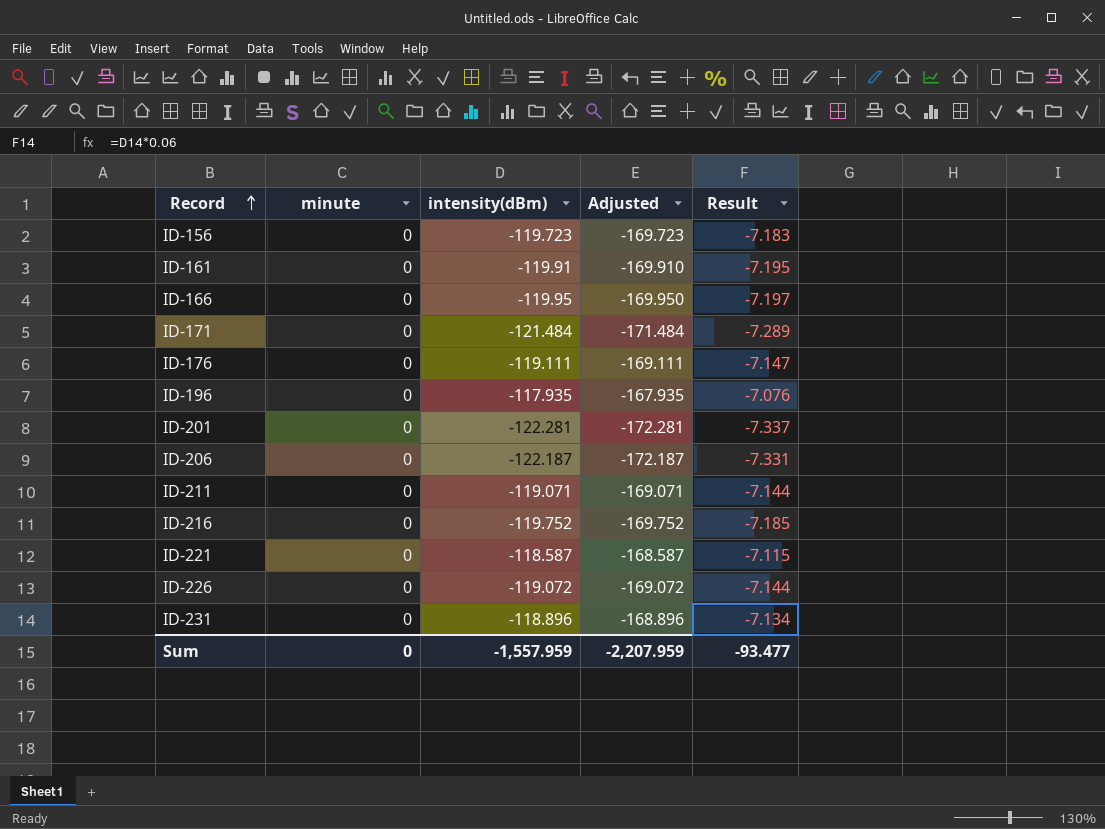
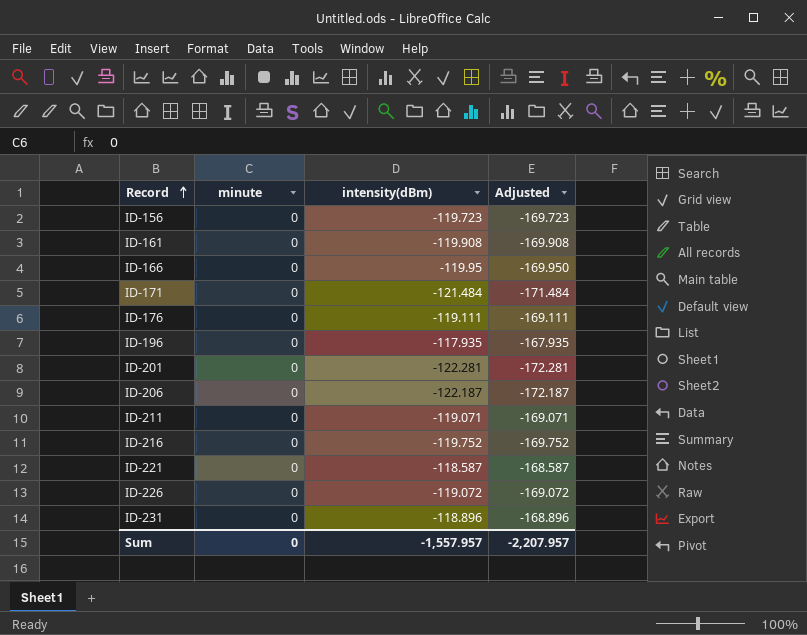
column Result | formula: [intensity(dBm)] * 0.06 -> none
ID-161 | intensity(dBm): -119.91 -> -119.908
ID-161 | Adjusted: -169.910 -> -169.908
Sum | intensity(dBm): -1,557.959 -> -1,557.957
Sum | Adjusted: -2,207.959 -> -2,207.957

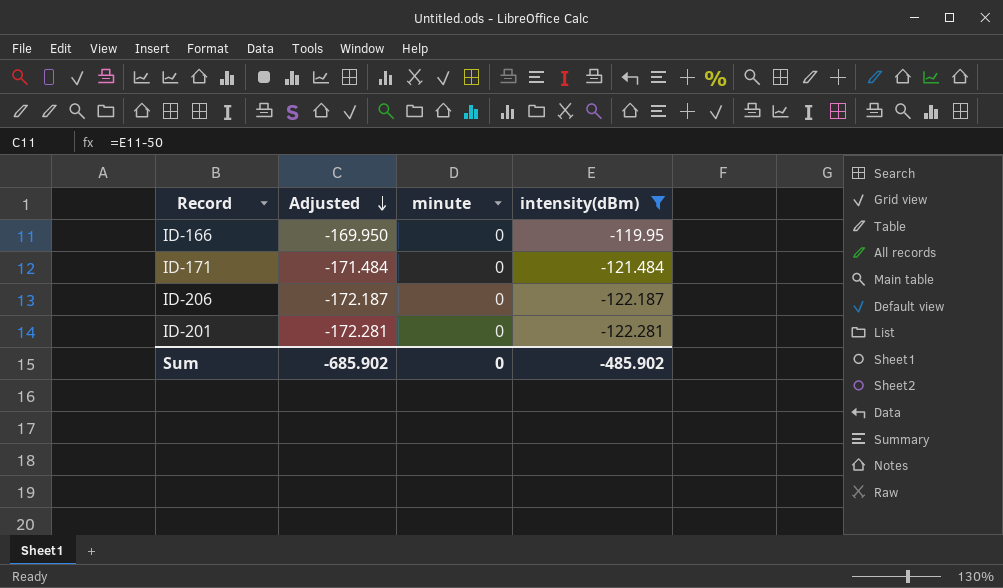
filter: none -> intensity(dBm) <= -119.95
row order: Record ascending -> Adjusted descending
column Adjusted | position: 4 -> 2
Sum | Adjusted: -2,207.957 -> -685.902
Sum | intensity(dBm): -1,557.957 -> -485.902

